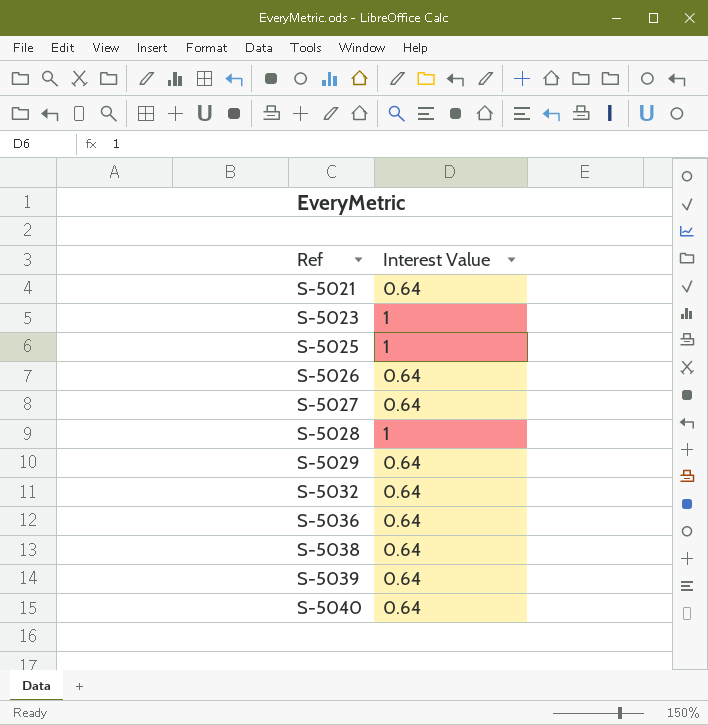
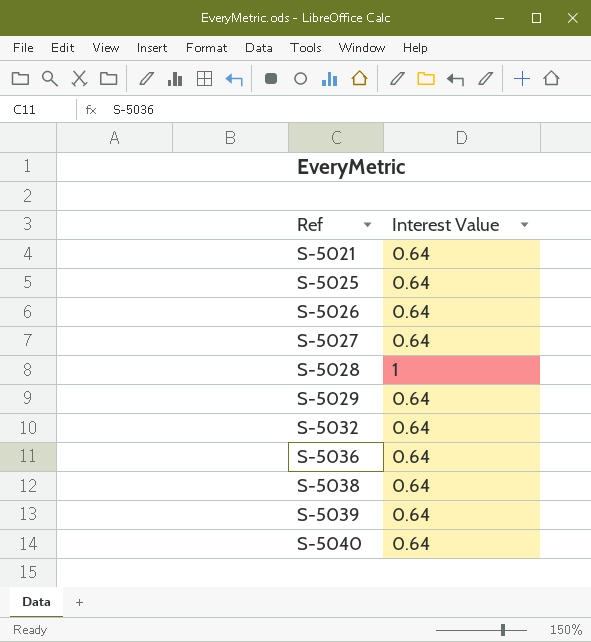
row S-5023: 1 -> none
S-5025 | Interest Value: 1 -> 0.64

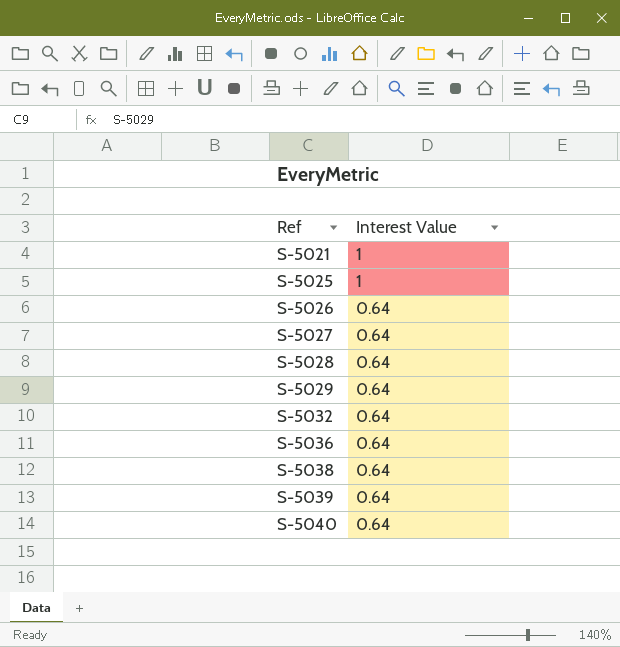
S-5021 | Interest Value: 0.64 -> 1
S-5025 | Interest Value: 0.64 -> 1
S-5028 | Interest Value: 1 -> 0.64

